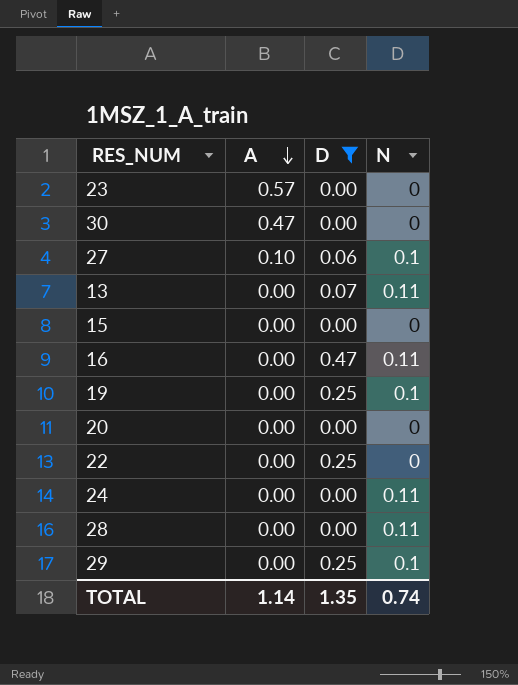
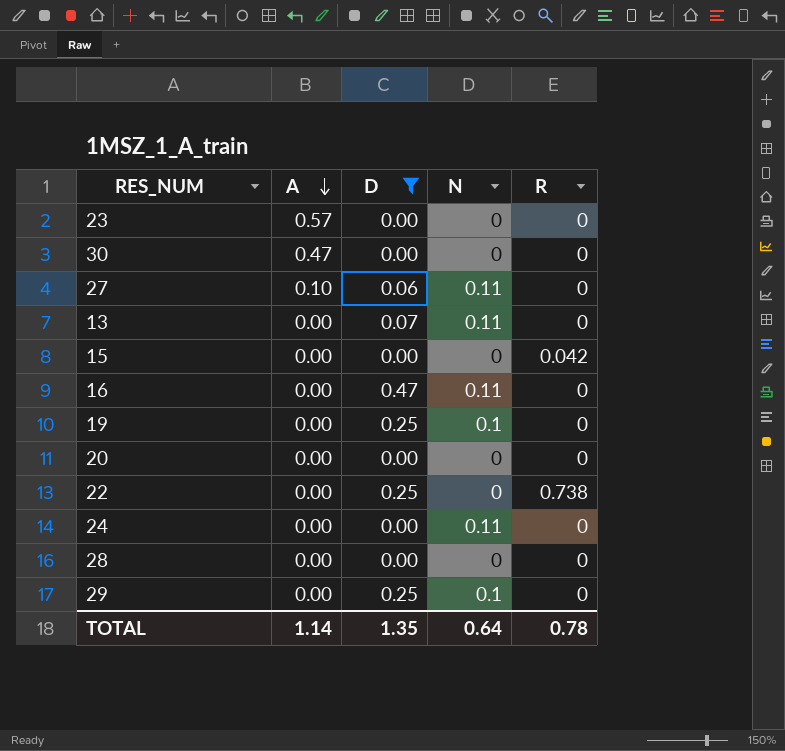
column R | position: none -> 5
27 | N: 0.1 -> 0.11
28 | N: 0.11 -> 0
TOTAL | N: 0.74 -> 0.64

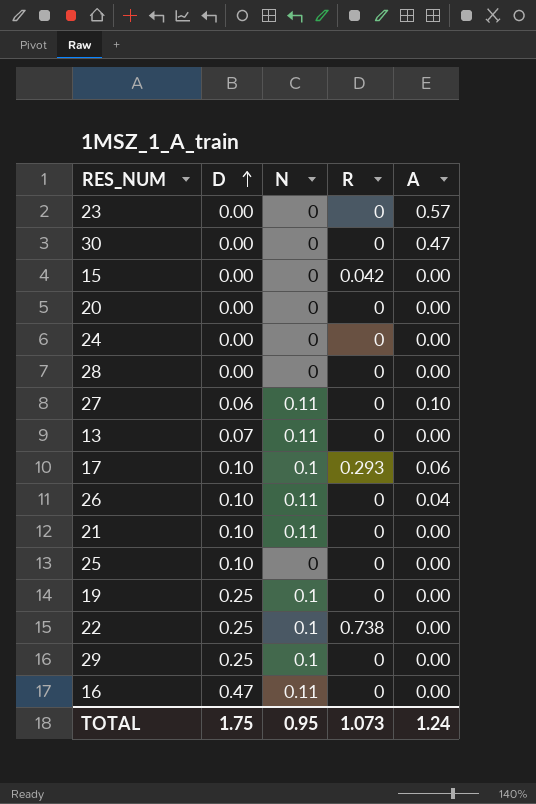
filter: D != 0.10 -> none
row order: A descending -> D ascending
column A | position: 2 -> 5
24 | N: 0.11 -> 0
22 | N: 0 -> 0.1
TOTAL | D: 1.35 -> 1.75
TOTAL | N: 0.64 -> 0.95
TOTAL | R: 0.78 -> 1.073
TOTAL | A: 1.14 -> 1.24

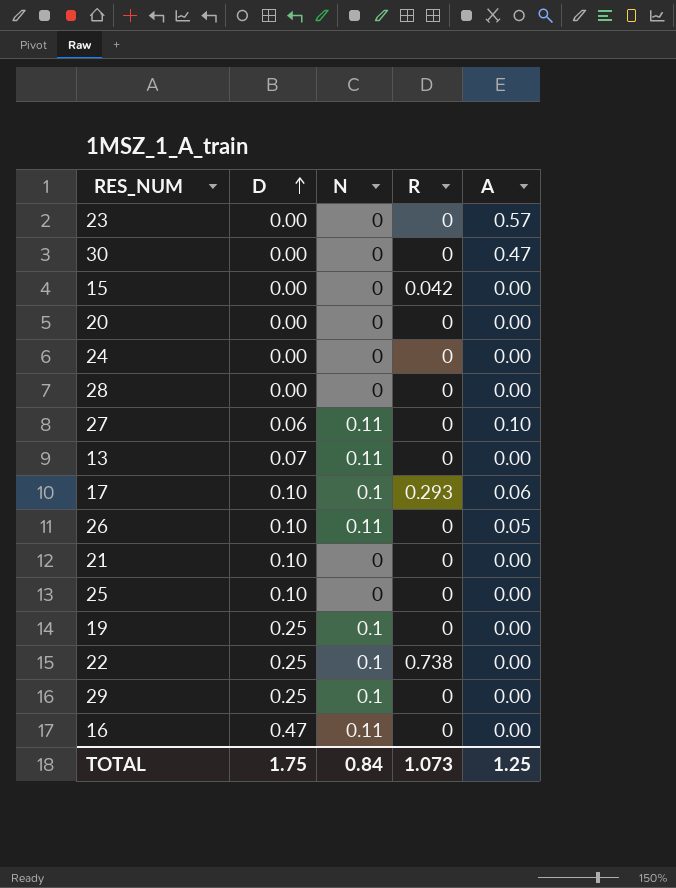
26 | A: 0.04 -> 0.05
21 | N: 0.11 -> 0
TOTAL | N: 0.95 -> 0.84
TOTAL | A: 1.24 -> 1.25

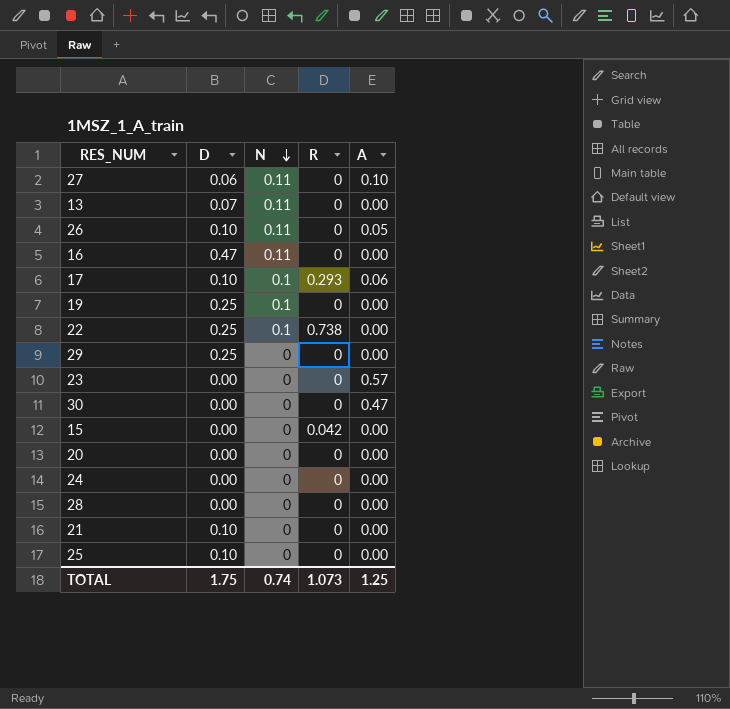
row order: D ascending -> N descending
29 | N: 0.1 -> 0
TOTAL | N: 0.84 -> 0.74

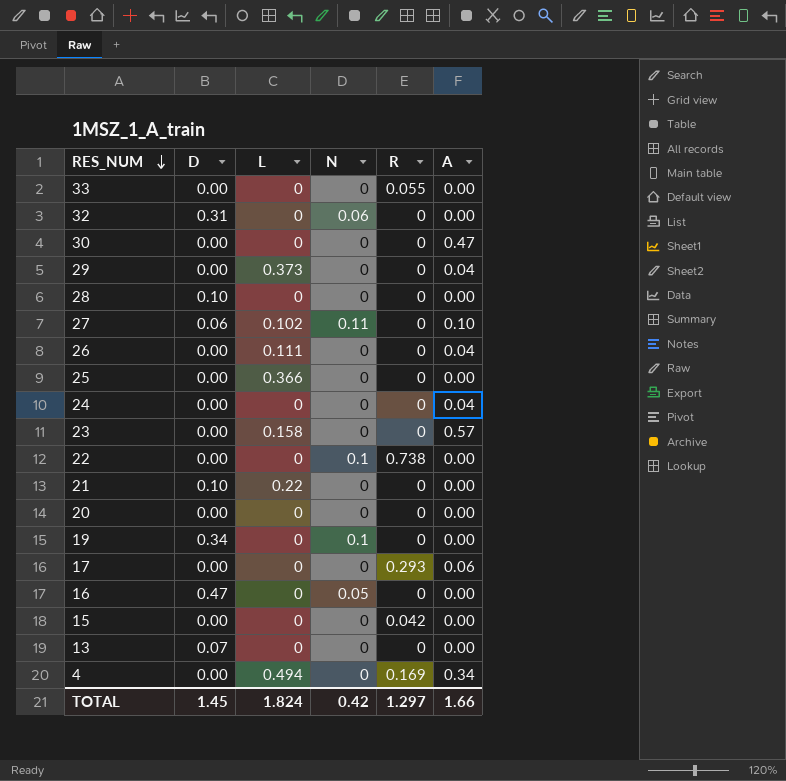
row order: N descending -> RES_NUM descending
column L | position: none -> 3
row 33: none -> 0.00 | 0 | 0 | 0.055 | 0.00
row 32: none -> 0.31 | 0 | 0.06 | 0 | 0.00
29 | D: 0.25 -> 0.00
29 | A: 0.00 -> 0.04
28 | D: 0.00 -> 0.10
26 | D: 0.10 -> 0.00
26 | N: 0.11 -> 0
26 | A: 0.05 -> 0.04
25 | D: 0.10 -> 0.00
24 | A: 0.00 -> 0.04
22 | D: 0.25 -> 0.00
19 | D: 0.25 -> 0.34
17 | D: 0.10 -> 0.00
17 | N: 0.1 -> 0
16 | N: 0.11 -> 0.05
13 | N: 0.11 -> 0
row 4: none -> 0.00 | 0.494 | 0 | 0.169 | 0.34
TOTAL | D: 1.75 -> 1.45
TOTAL | N: 0.74 -> 0.42
TOTAL | R: 1.073 -> 1.297
TOTAL | A: 1.25 -> 1.66

